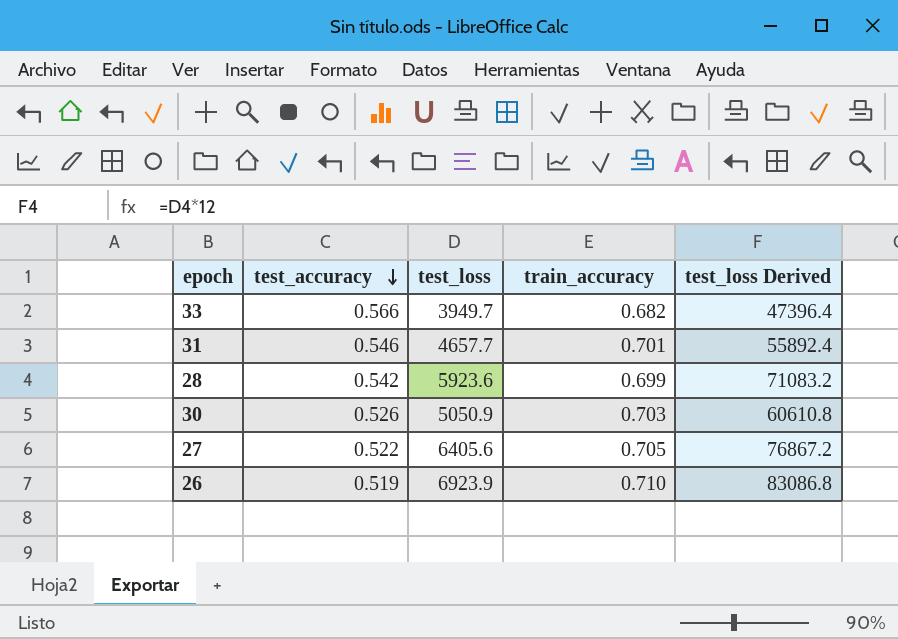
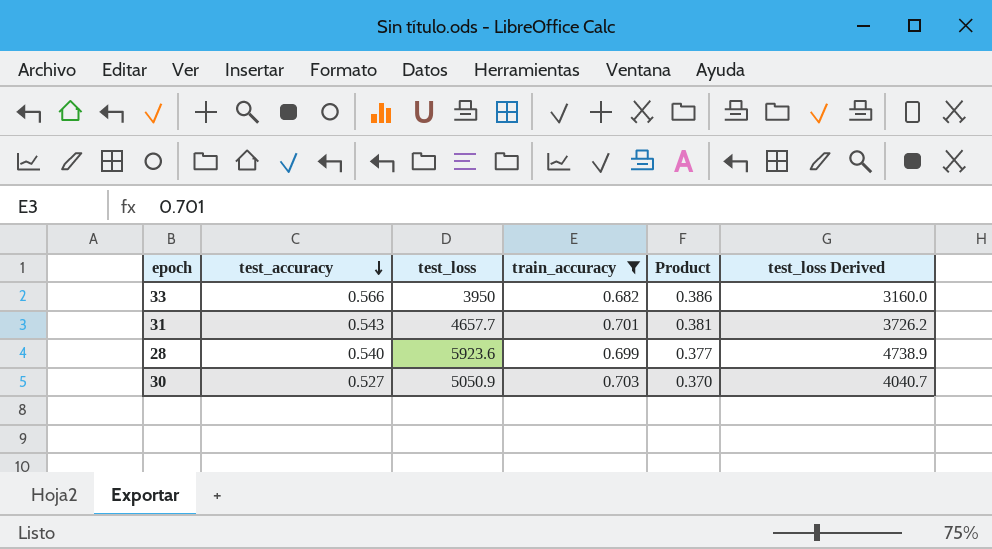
filter: none -> train_accuracy <= 0.703
column Product | formula: none -> [test_accuracy] * [train_accuracy]
column test_loss Derived | formula: [test_loss] * 12 -> [test_loss] * 0.8
33 | test_loss: 3949.7 -> 3950
31 | test_accuracy: 0.546 -> 0.543
28 | test_accuracy: 0.542 -> 0.540
30 | test_accuracy: 0.526 -> 0.527

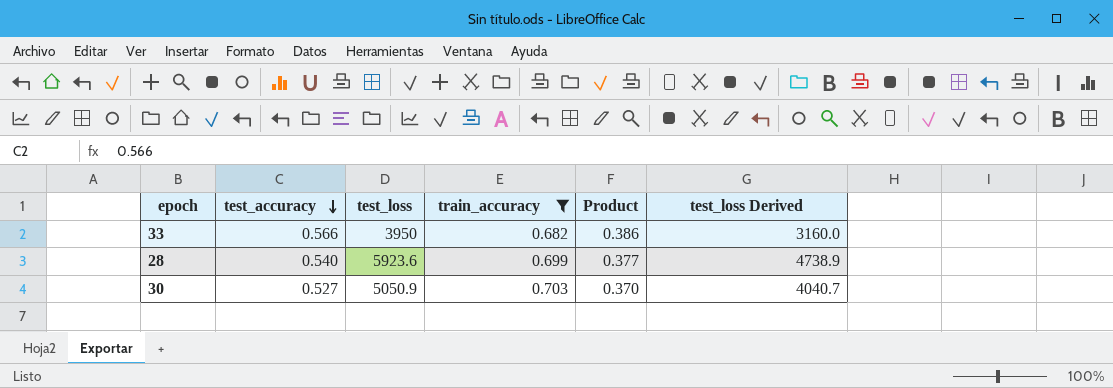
row 31: 0.543 | 4657.7 | 0.701 | 0.381 | 3726.2 -> none

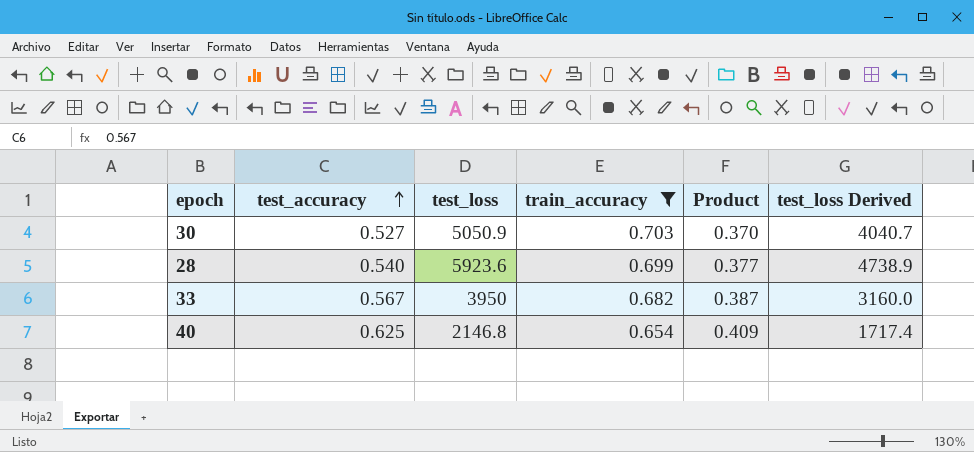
row order: test_accuracy descending -> test_accuracy ascending
33 | test_accuracy: 0.566 -> 0.567
33 | Product: 0.386 -> 0.387
row 40: none -> 0.625 | 2146.8 | 0.654 | 0.409 | 1717.4

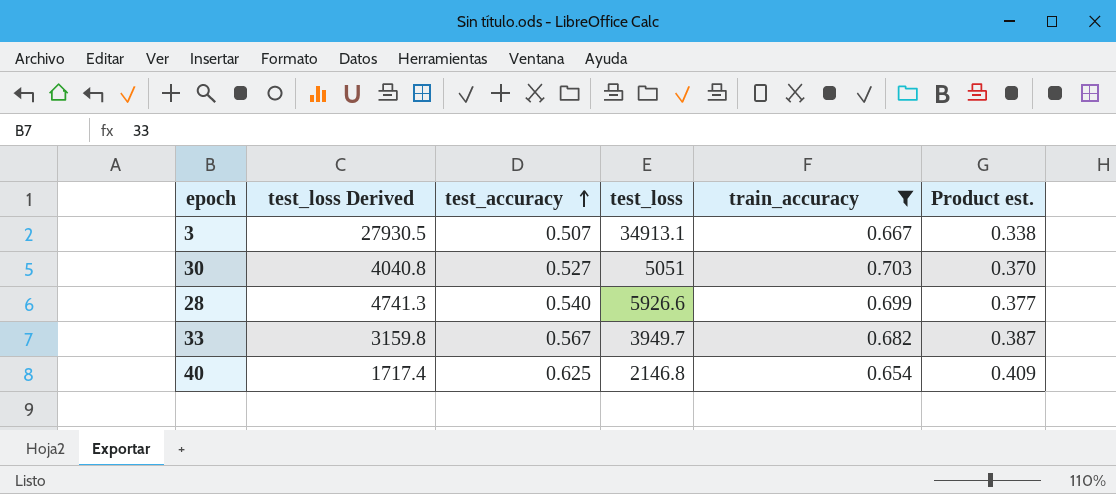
column test_loss Derived | position: 6 -> 2
column name: Product -> Product est.
row 3: none -> 27930.5 | 0.507 | 34913.1 | 0.667 | 0.338
30 | test_loss Derived: 4040.7 -> 4040.8
30 | test_loss: 5050.9 -> 5051
28 | test_loss Derived: 4738.9 -> 4741.3
28 | test_loss: 5923.6 -> 5926.6
33 | test_loss Derived: 3160.0 -> 3159.8
33 | test_loss: 3950 -> 3949.7

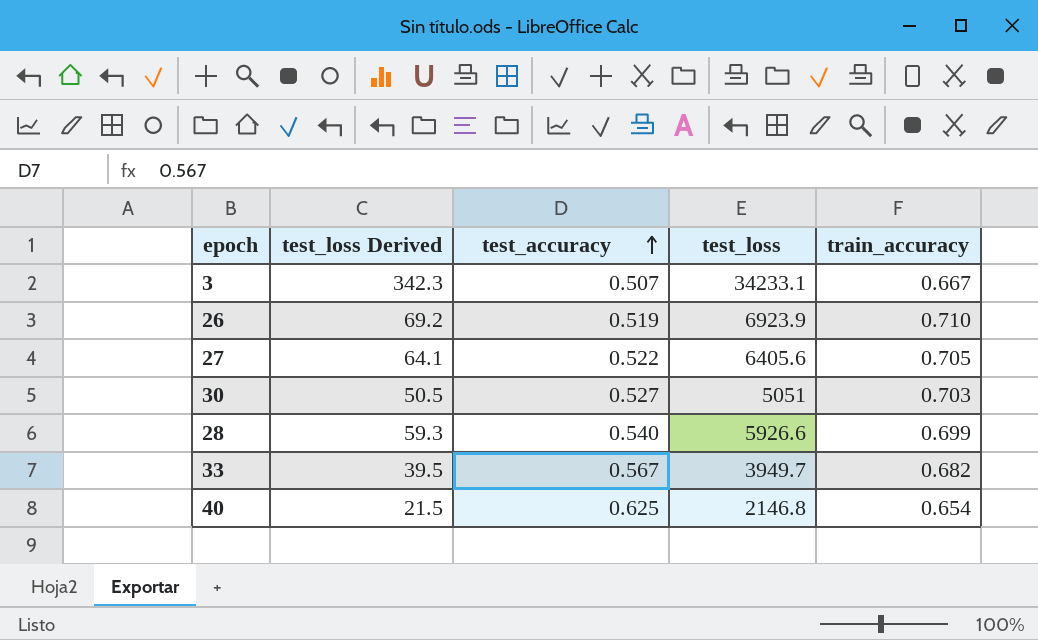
filter: train_accuracy <= 0.703 -> none
column Product est. | formula: [test_accuracy] * [train_accuracy] -> none
column test_loss Derived | formula: [test_loss] * 0.8 -> [test_loss] * 0.01
3 | test_loss: 34913.1 -> 34233.1

